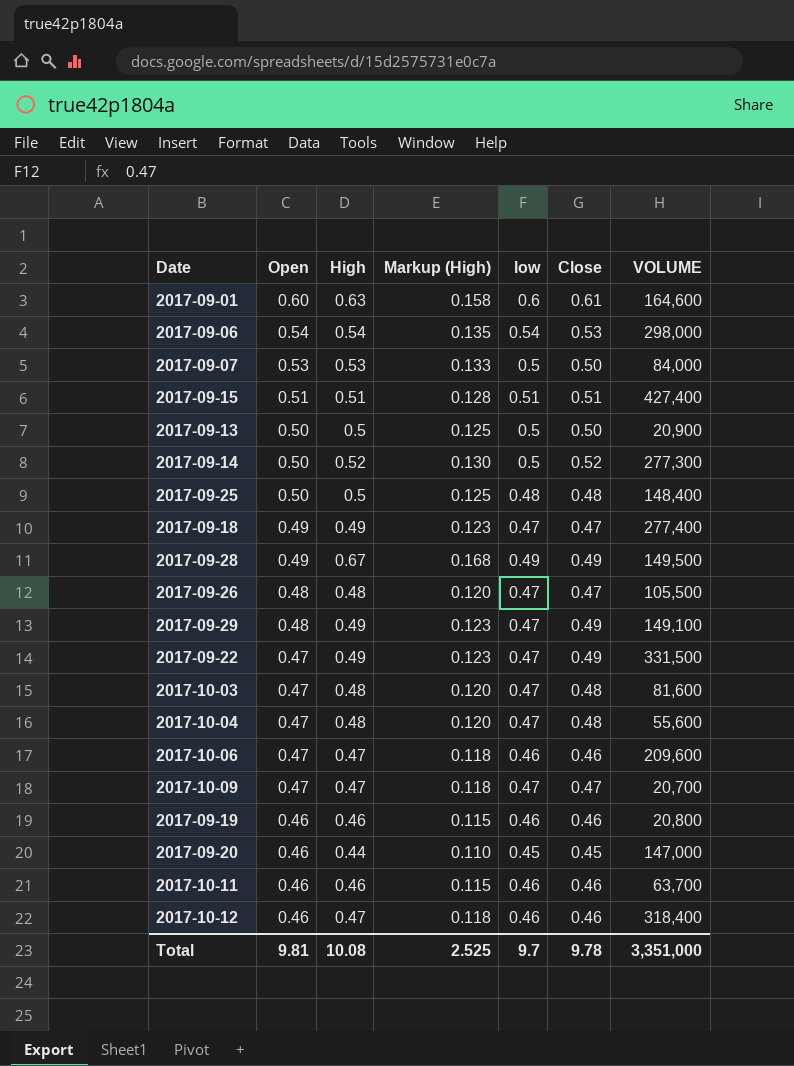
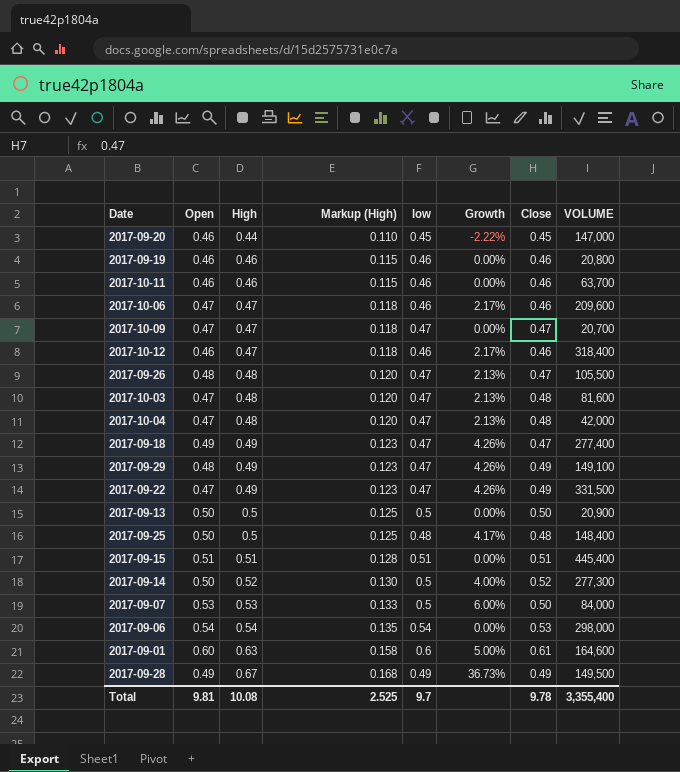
row order: Open descending -> High ascending
column Growth | formula: none -> ([High] - [low]) / [low]
2017-10-04 | VOLUME: 55,600 -> 42,000
2017-09-15 | VOLUME: 427,400 -> 445,400
Total | VOLUME: 3,351,000 -> 3,355,400

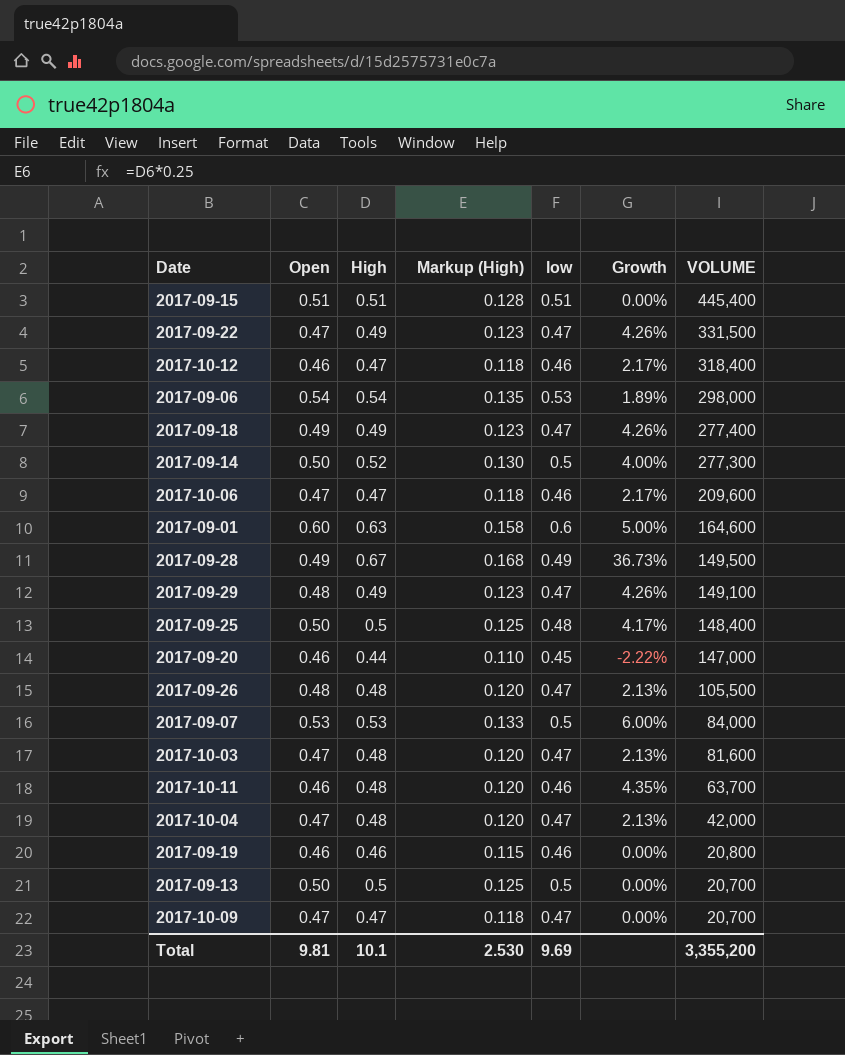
row order: High ascending -> VOLUME descending
column Close | position: 7 -> none
2017-09-06 | low: 0.54 -> 0.53
2017-09-06 | Growth: 0.00% -> 1.89%
2017-10-11 | High: 0.46 -> 0.48
2017-10-11 | Markup (High): 0.115 -> 0.120
2017-10-11 | Growth: 0.00% -> 4.35%
2017-09-13 | VOLUME: 20,900 -> 20,700
Total | High: 10.08 -> 10.1
Total | Markup (High): 2.525 -> 2.530
Total | low: 9.7 -> 9.69
Total | VOLUME: 3,355,400 -> 3,355,200

